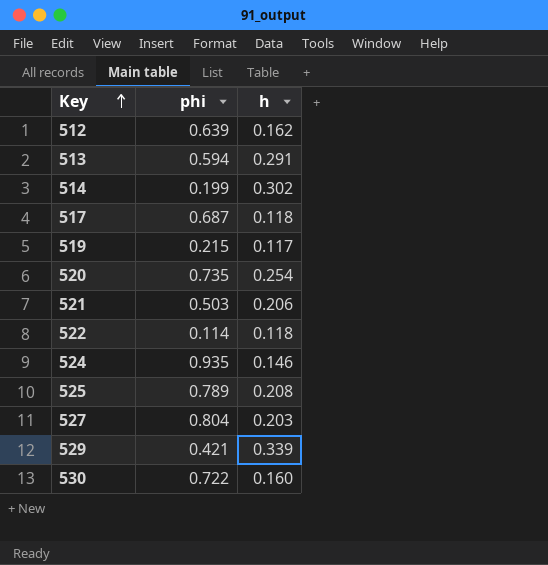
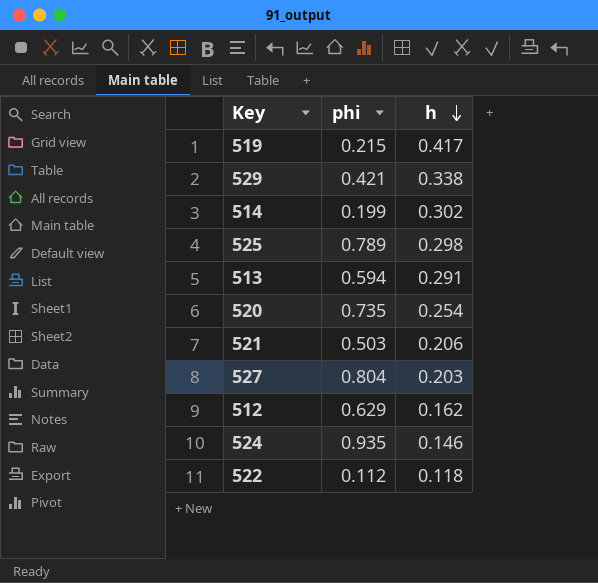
row order: Key ascending -> h descending
row 517: 0.687 | 0.118 -> none
row 530: 0.722 | 0.160 -> none
519 | h: 0.117 -> 0.417
529 | h: 0.339 -> 0.338
525 | h: 0.208 -> 0.298
512 | phi: 0.639 -> 0.629
522 | phi: 0.114 -> 0.112

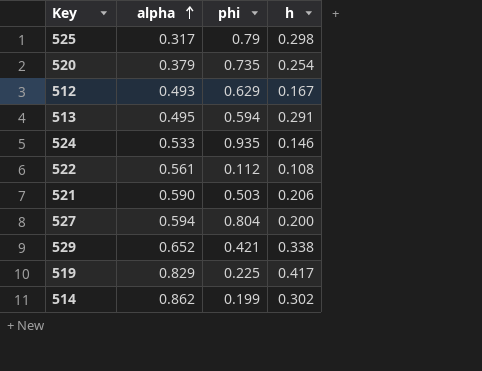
row order: h descending -> alpha ascending
column alpha | position: none -> 2
525 | phi: 0.789 -> 0.79
512 | h: 0.162 -> 0.167
522 | h: 0.118 -> 0.108
527 | h: 0.203 -> 0.200
519 | phi: 0.215 -> 0.225

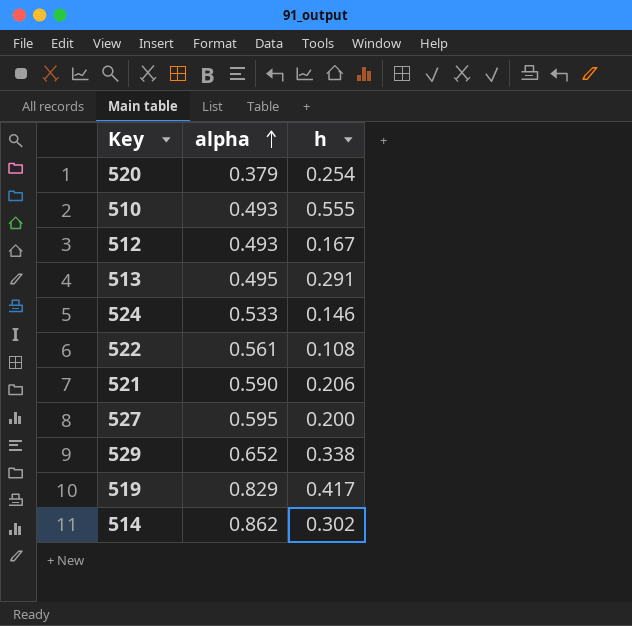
column phi | position: 3 -> none
row 525: 0.317 | 0.79 | 0.298 -> none
row 510: none -> 0.493 | 0.555
527 | alpha: 0.594 -> 0.595

